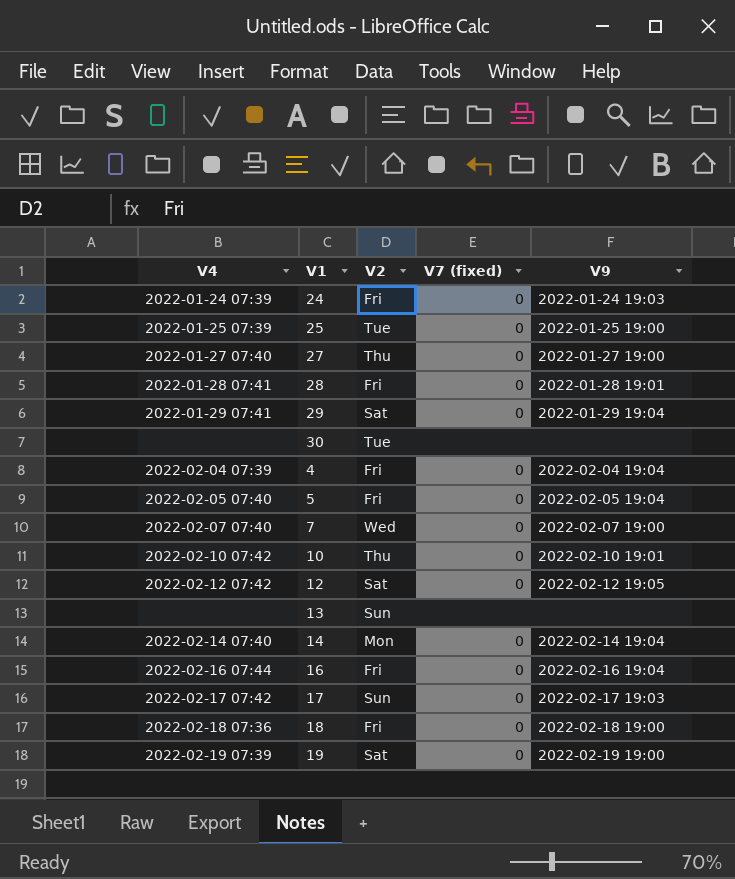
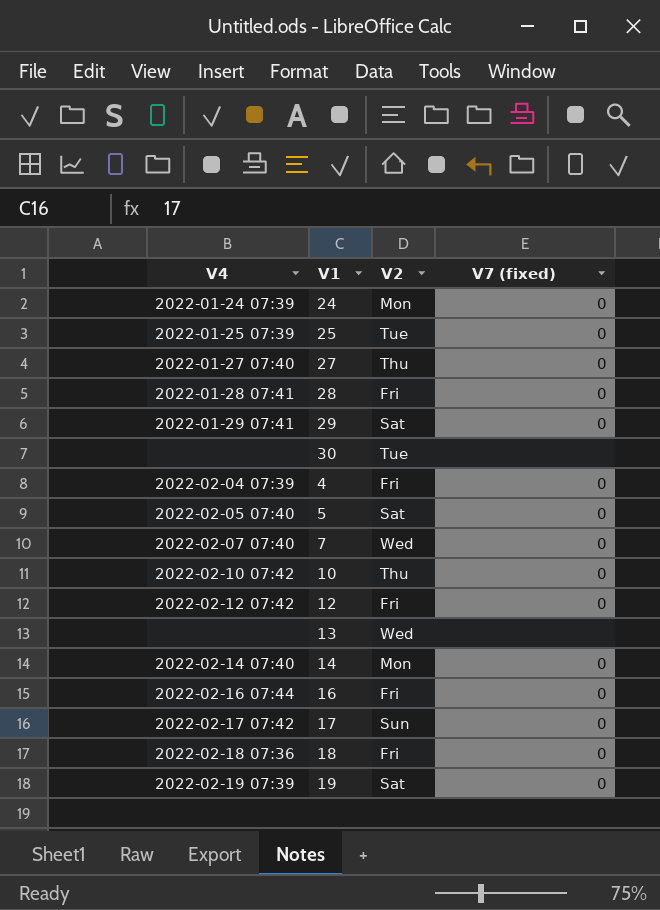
column V9 | position: 5 -> none
24 | V2: Fri -> Mon
5 | V2: Fri -> Sat
12 | V2: Sat -> Fri
13 | V2: Sun -> Wed

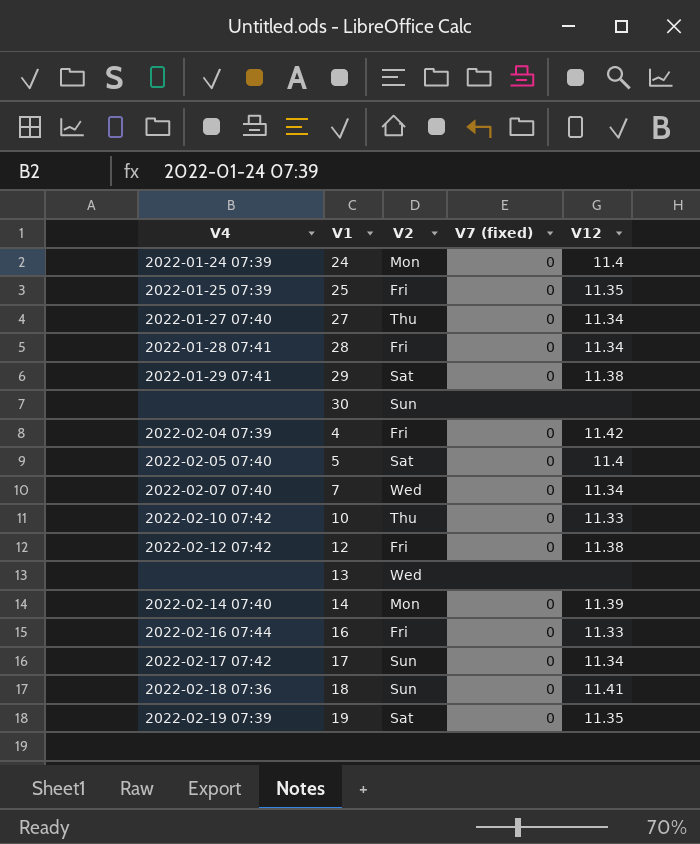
column V12 | position: none -> 5
25 | V2: Tue -> Fri
30 | V2: Tue -> Sun
18 | V2: Fri -> Sun

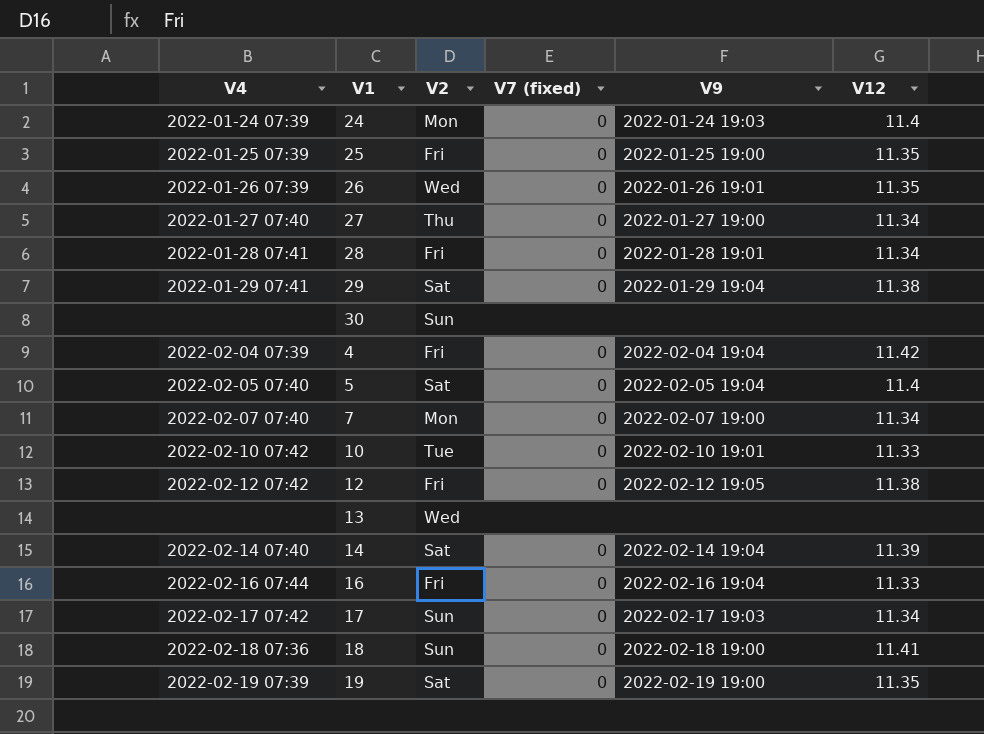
column V9 | position: none -> 5
row 26: none -> 2022-01-26 07:39 | Wed | 0 | 2022-01-26 19:01 | 11.35
7 | V2: Wed -> Mon
10 | V2: Thu -> Tue
14 | V2: Mon -> Sat

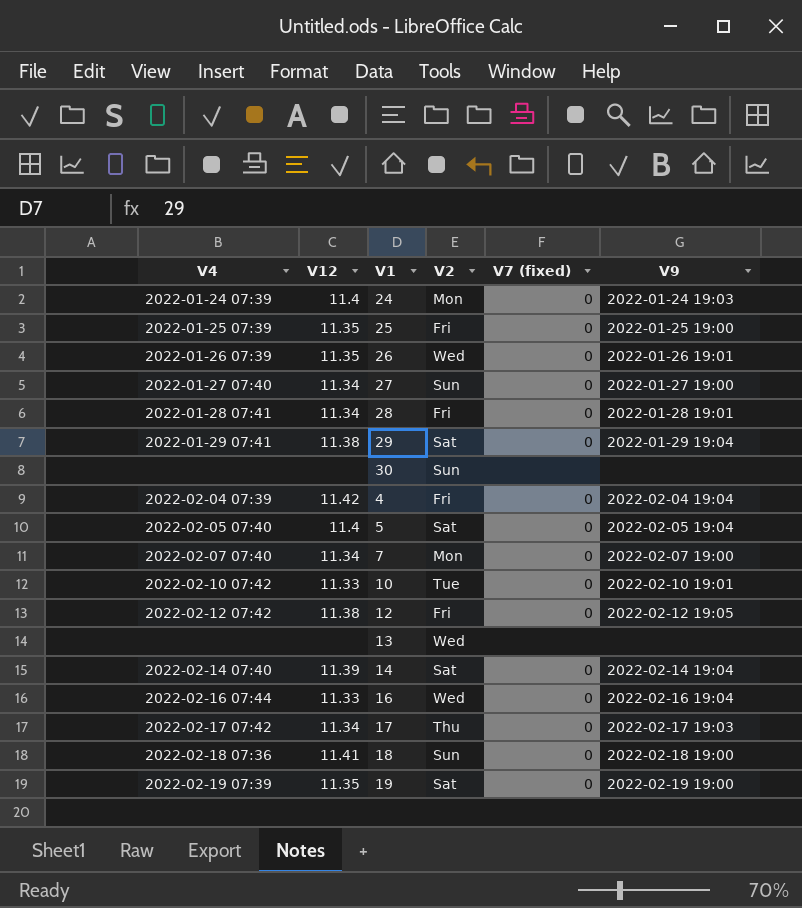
column V12 | position: 6 -> 2
27 | V2: Thu -> Sun
16 | V2: Fri -> Wed
17 | V2: Sun -> Thu

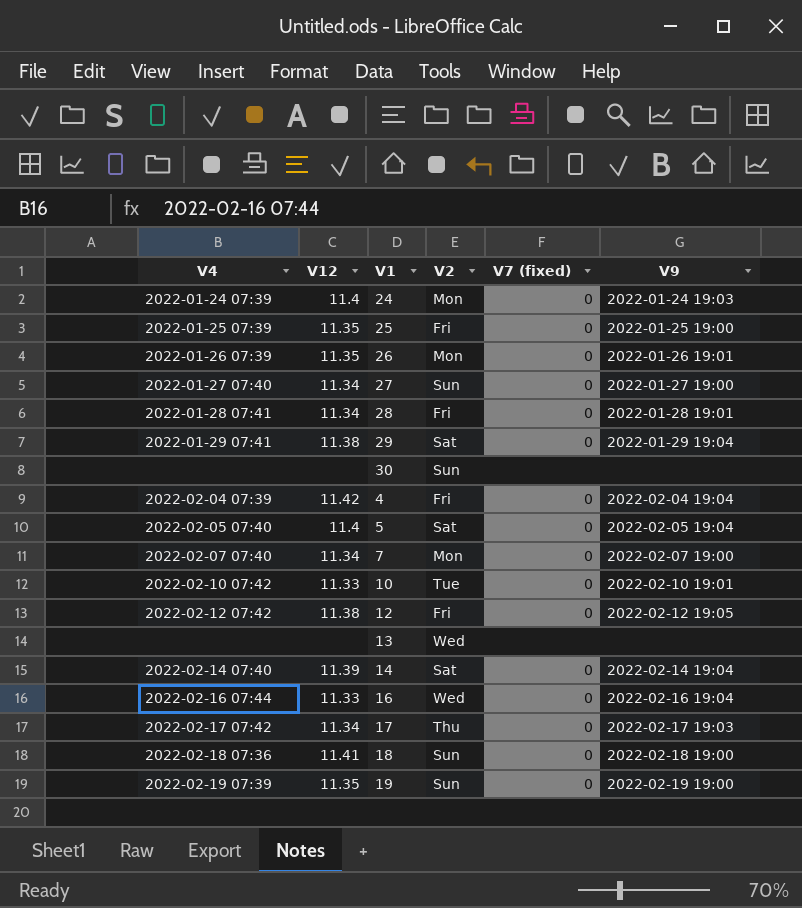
26 | V2: Wed -> Mon
19 | V2: Sat -> Sun

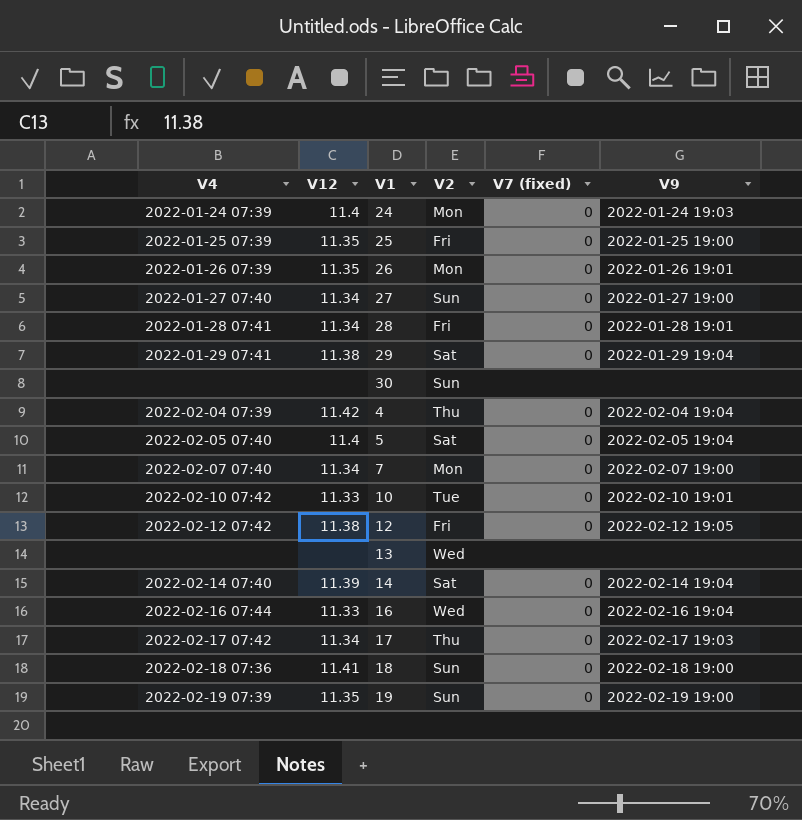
4 | V2: Fri -> Thu

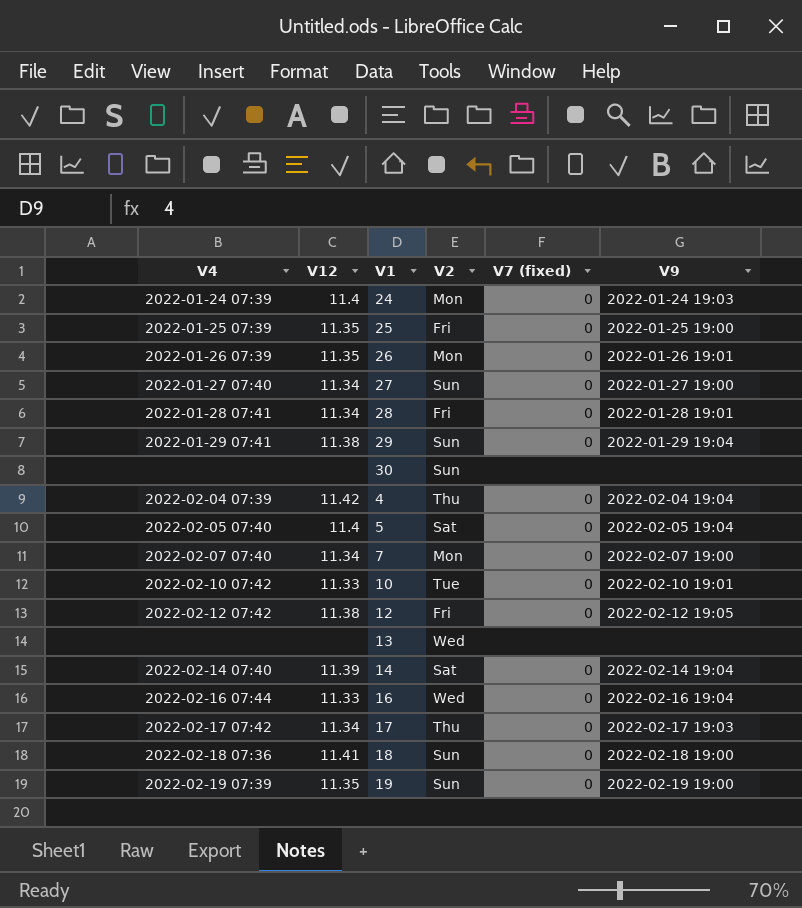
29 | V2: Sat -> Sun

